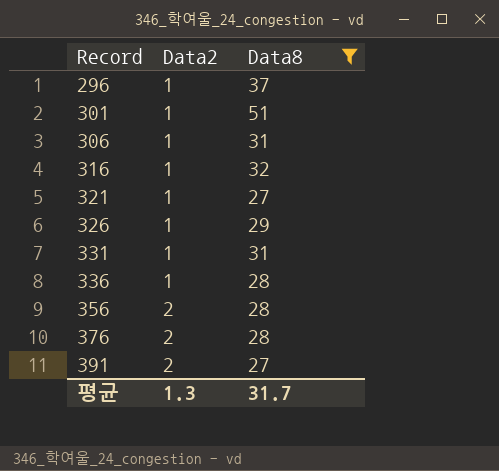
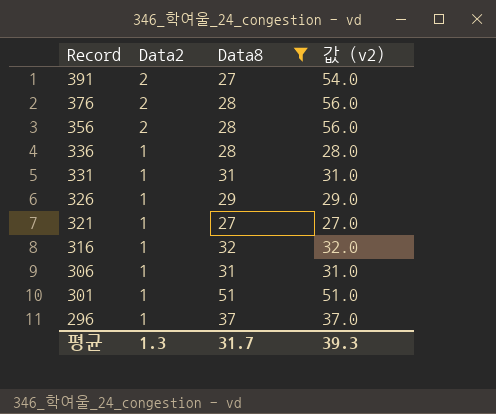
row order: Record ascending -> Record descending
column 값 (v2) | formula: none -> [Data2] * [Data8]

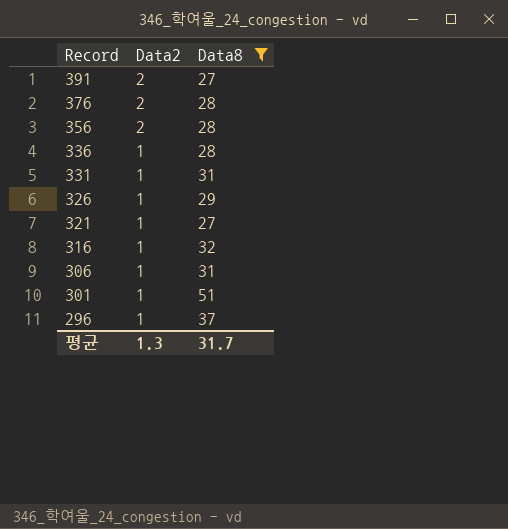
column 값 (v2) | formula: [Data2] * [Data8] -> none

